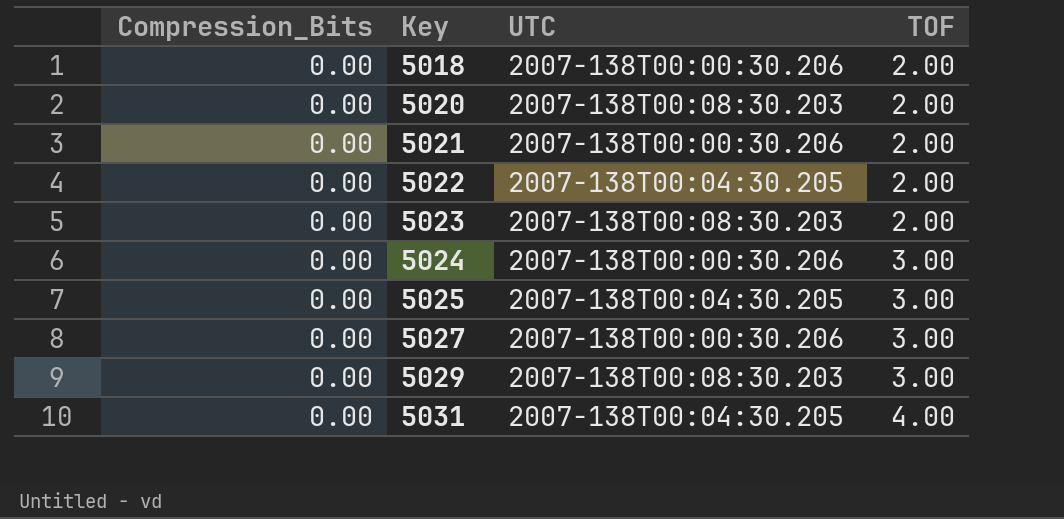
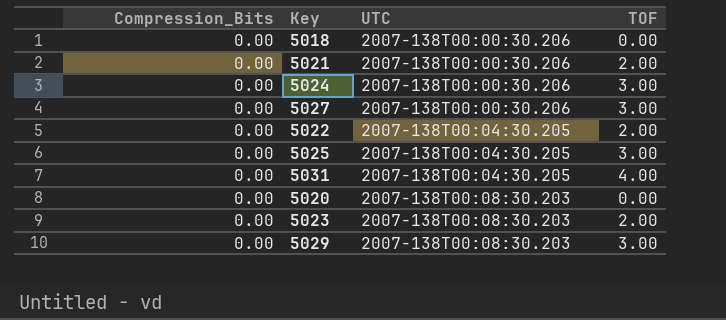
row order: Key ascending -> UTC ascending
5018 | TOF: 2.00 -> 0.00
5020 | TOF: 2.00 -> 0.00

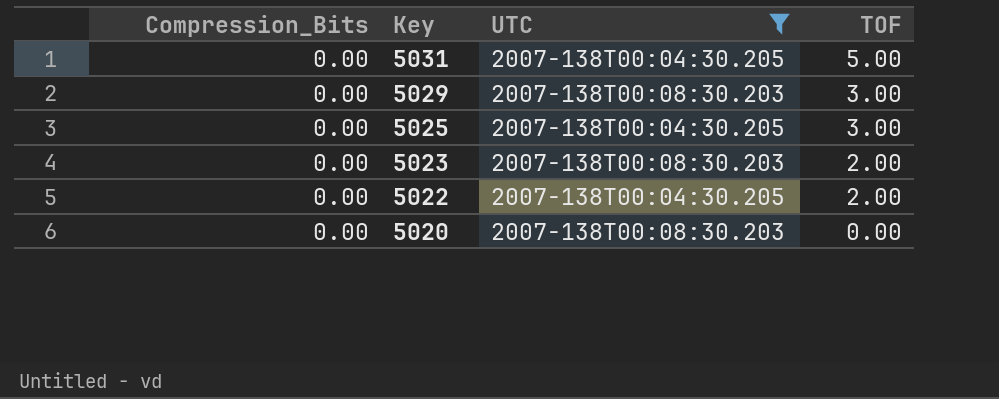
filter: none -> UTC != 2007-138T00:00:30.206
row order: UTC ascending -> Key descending
5031 | TOF: 4.00 -> 5.00

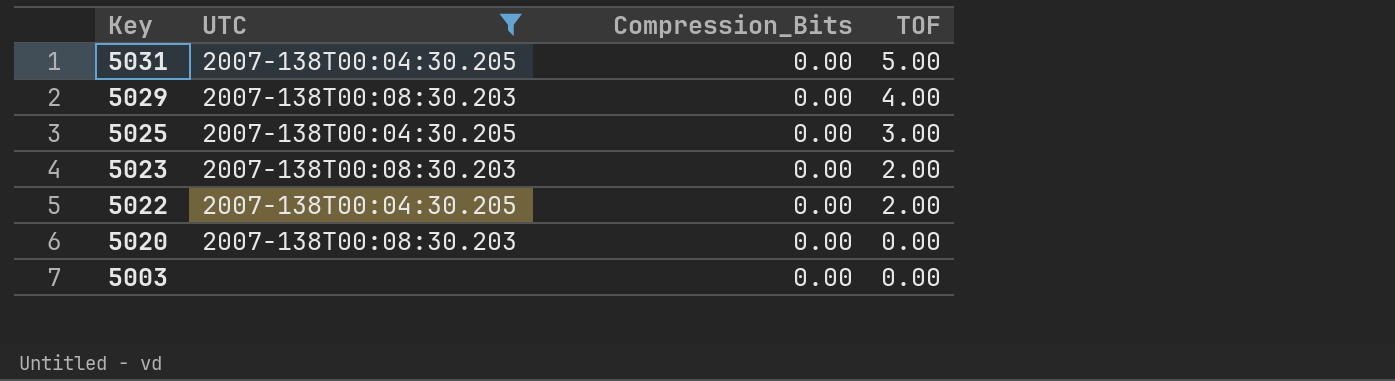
column Compression_Bits | position: 1 -> 3
5029 | TOF: 3.00 -> 4.00
row 5003: none -> none | 0.00 | 0.00

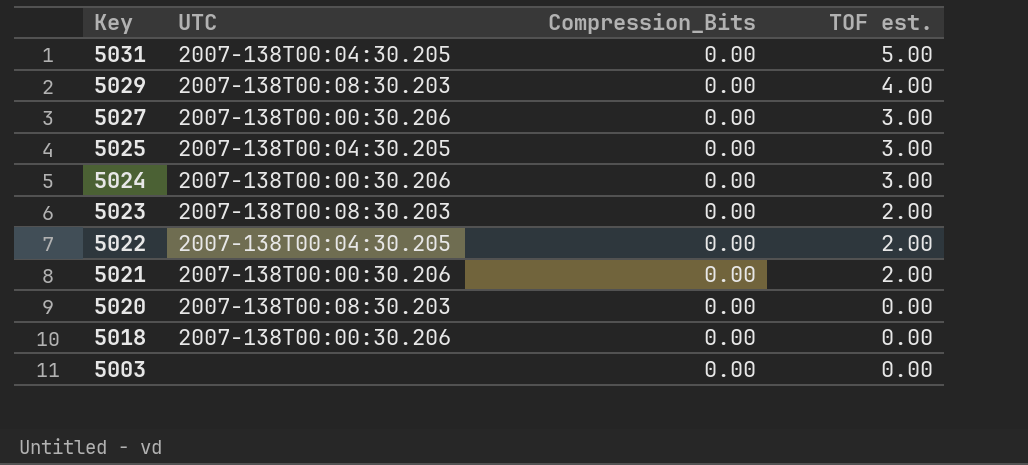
filter: UTC != 2007-138T00:00:30.206 -> none
column name: TOF -> TOF est.

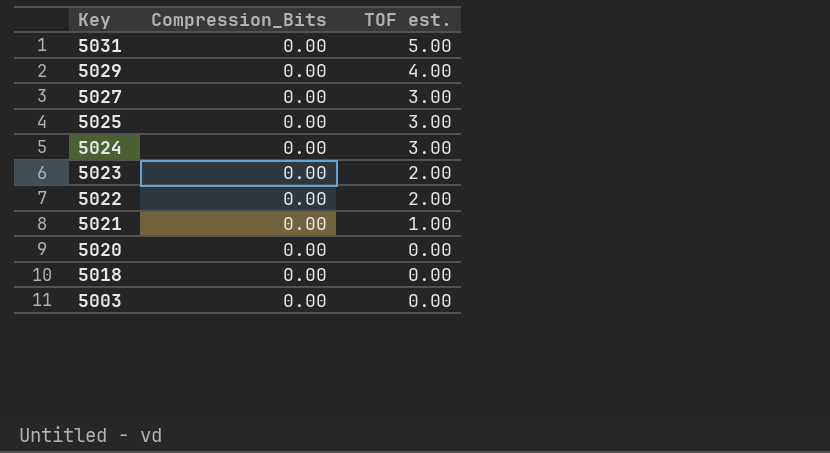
column UTC | position: 2 -> none
5021 | TOF est.: 2.00 -> 1.00

